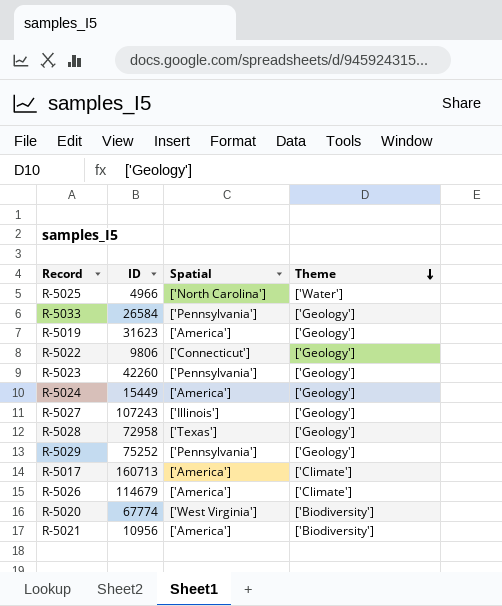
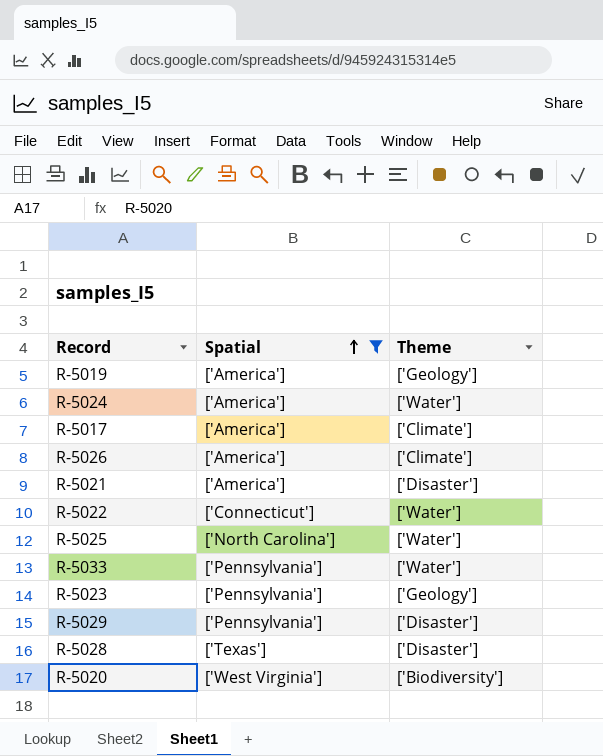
filter: none -> Spatial != ['Illinois']
row order: Theme descending -> Spatial ascending
column ID | position: 2 -> none
R-5024 | Theme: ['Geology'] -> ['Water']
R-5021 | Theme: ['Biodiversity'] -> ['Disaster']
R-5022 | Theme: ['Geology'] -> ['Water']
R-5033 | Theme: ['Geology'] -> ['Water']
R-5029 | Theme: ['Geology'] -> ['Disaster']
R-5028 | Theme: ['Geology'] -> ['Disaster']

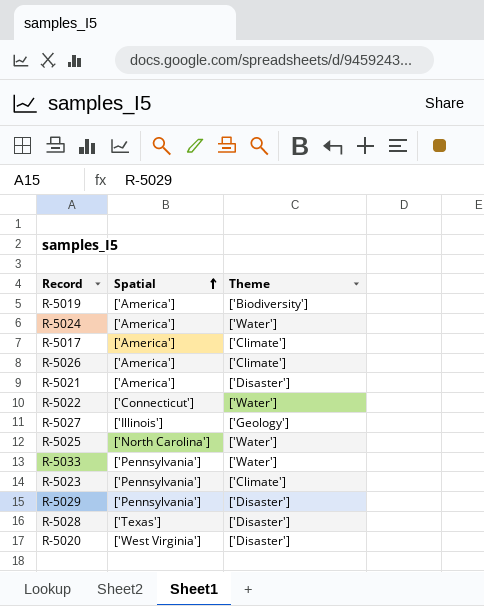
filter: Spatial != ['Illinois'] -> none
R-5019 | Theme: ['Geology'] -> ['Biodiversity']
R-5023 | Theme: ['Geology'] -> ['Climate']
R-5020 | Theme: ['Biodiversity'] -> ['Disaster']

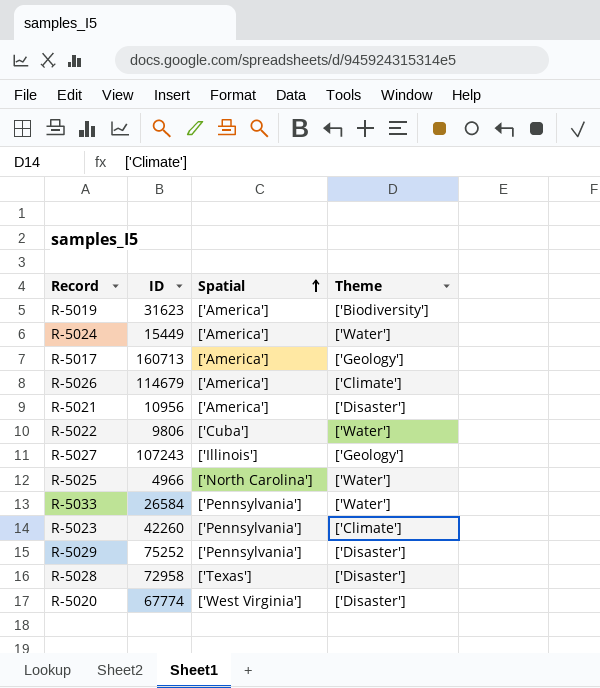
column ID | position: none -> 2
R-5017 | Theme: ['Climate'] -> ['Geology']
R-5022 | Spatial: ['Connecticut'] -> ['Cuba']

